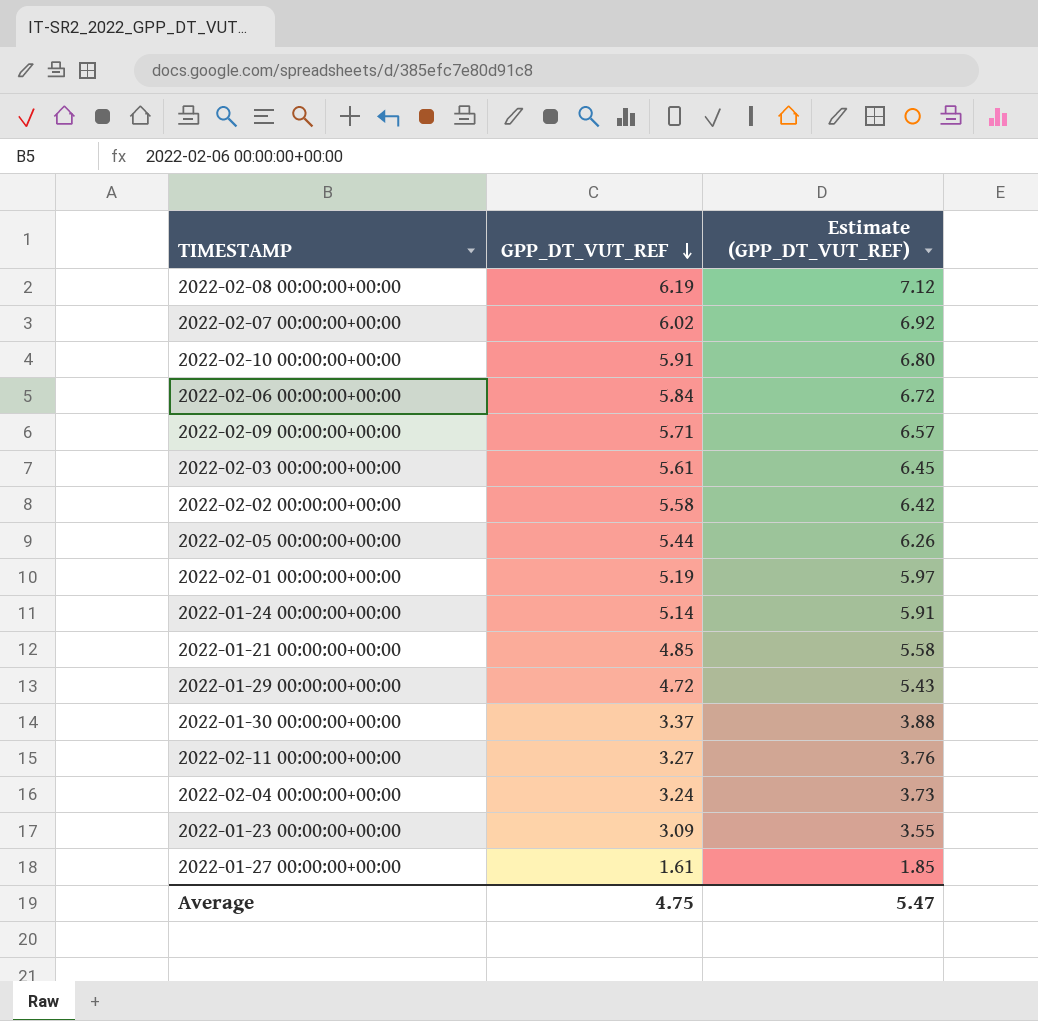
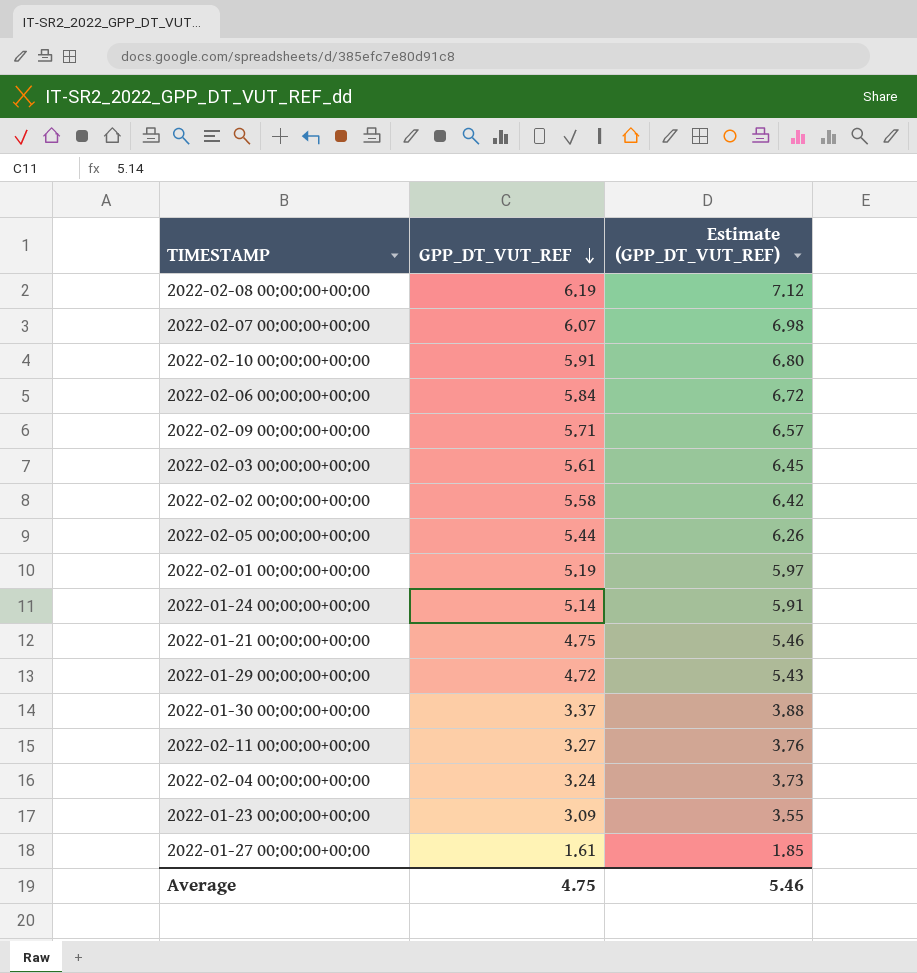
2022-02-07 00:00:00+00:00 | GPP_DT_VUT_REF: 6.02 -> 6.07
2022-02-07 00:00:00+00:00 | Estimate (GPP_DT_VUT_REF): 6.92 -> 6.98
2022-01-21 00:00:00+00:00 | GPP_DT_VUT_REF: 4.85 -> 4.75
2022-01-21 00:00:00+00:00 | Estimate (GPP_DT_VUT_REF): 5.58 -> 5.46
Average | Estimate (GPP_DT_VUT_REF): 5.47 -> 5.46

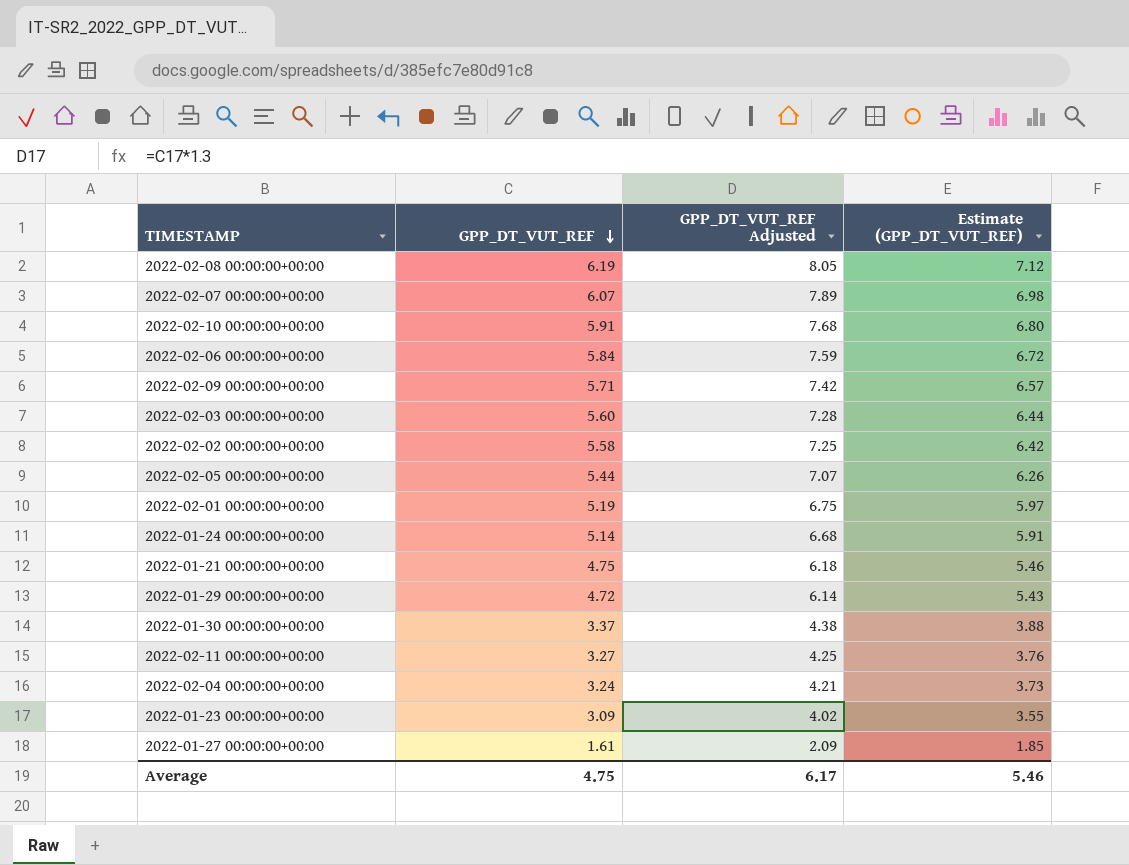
column GPP_DT_VUT_REF Adjusted | formula: none -> [GPP_DT_VUT_REF] * 1.3
2022-02-03 00:00:00+00:00 | GPP_DT_VUT_REF: 5.61 -> 5.60
2022-02-03 00:00:00+00:00 | Estimate (GPP_DT_VUT_REF): 6.45 -> 6.44

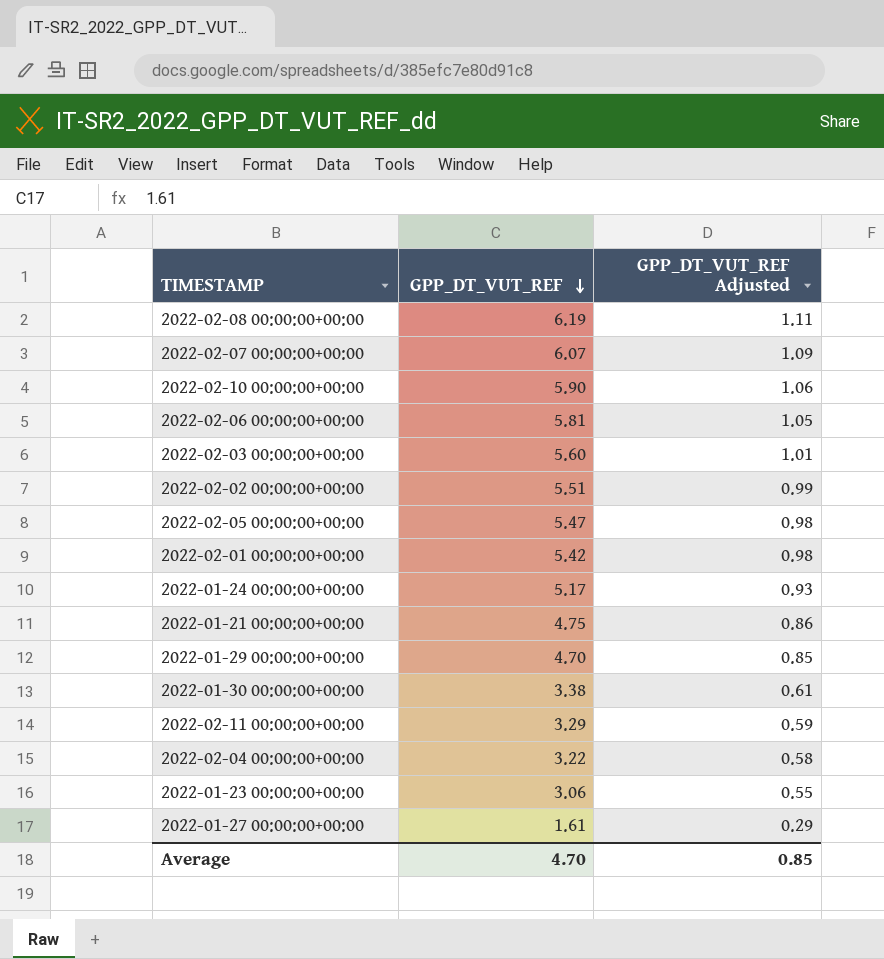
column Estimate (GPP_DT_VUT_REF) | formula: [GPP_DT_VUT_REF] * 1.15 -> none
column GPP_DT_VUT_REF Adjusted | formula: [GPP_DT_VUT_REF] * 1.3 -> [GPP_DT_VUT_REF] * 0.18
row 2022-02-09 00:00:00+00:00: 5.71 | 7.42 | 6.57 -> none
2022-02-10 00:00:00+00:00 | GPP_DT_VUT_REF: 5.91 -> 5.90
2022-02-06 00:00:00+00:00 | GPP_DT_VUT_REF: 5.84 -> 5.81
2022-02-02 00:00:00+00:00 | GPP_DT_VUT_REF: 5.58 -> 5.51
2022-02-05 00:00:00+00:00 | GPP_DT_VUT_REF: 5.44 -> 5.47
2022-02-01 00:00:00+00:00 | GPP_DT_VUT_REF: 5.19 -> 5.42
2022-01-24 00:00:00+00:00 | GPP_DT_VUT_REF: 5.14 -> 5.17
2022-01-29 00:00:00+00:00 | GPP_DT_VUT_REF: 4.72 -> 4.70
2022-01-30 00:00:00+00:00 | GPP_DT_VUT_REF: 3.37 -> 3.38
2022-02-11 00:00:00+00:00 | GPP_DT_VUT_REF: 3.27 -> 3.29
2022-02-04 00:00:00+00:00 | GPP_DT_VUT_REF: 3.24 -> 3.22
2022-01-23 00:00:00+00:00 | GPP_DT_VUT_REF: 3.09 -> 3.06
Average | GPP_DT_VUT_REF: 4.75 -> 4.70
Average | GPP_DT_VUT_REF Adjusted: 6.17 -> 0.85

